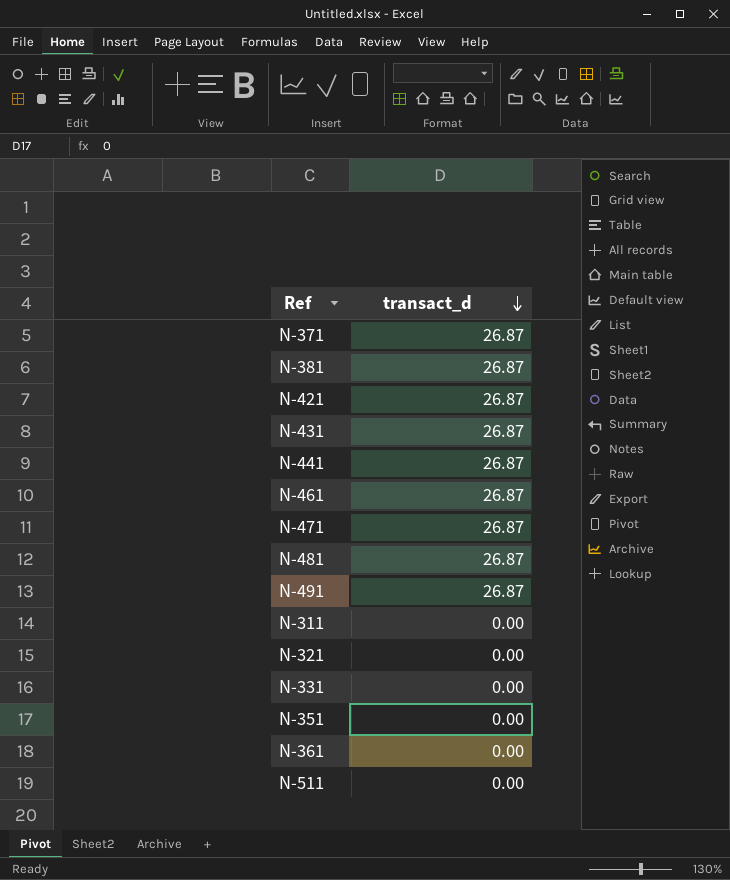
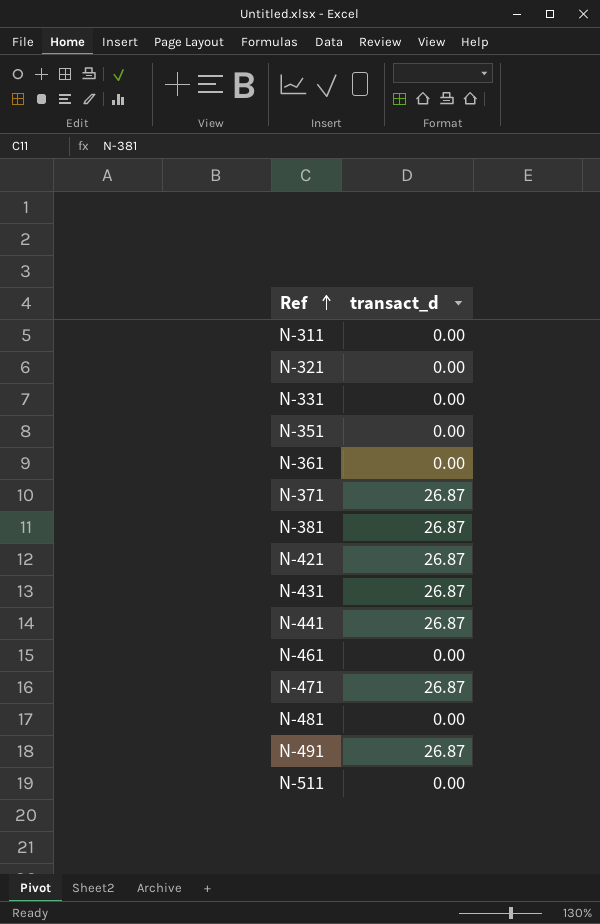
row order: transact_d descending -> Ref ascending
N-461 | transact_d: 26.87 -> 0.00
N-481 | transact_d: 26.87 -> 0.00

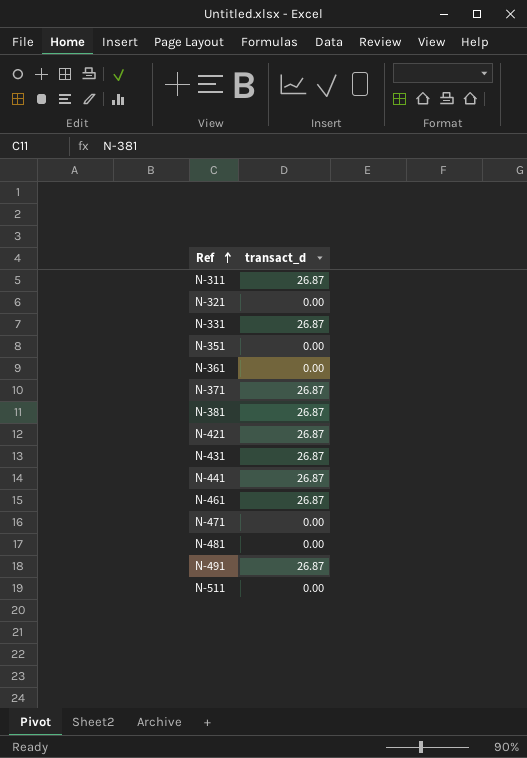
N-311 | transact_d: 0.00 -> 26.87
N-331 | transact_d: 0.00 -> 26.87
N-461 | transact_d: 0.00 -> 26.87
N-471 | transact_d: 26.87 -> 0.00

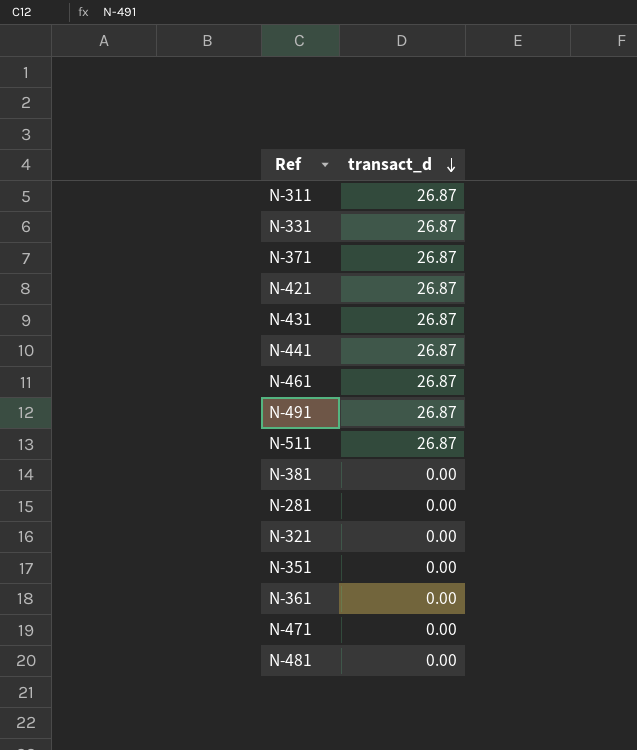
row order: Ref ascending -> transact_d descending
N-511 | transact_d: 0.00 -> 26.87
N-381 | transact_d: 26.87 -> 0.00
row N-281: none -> 0.00

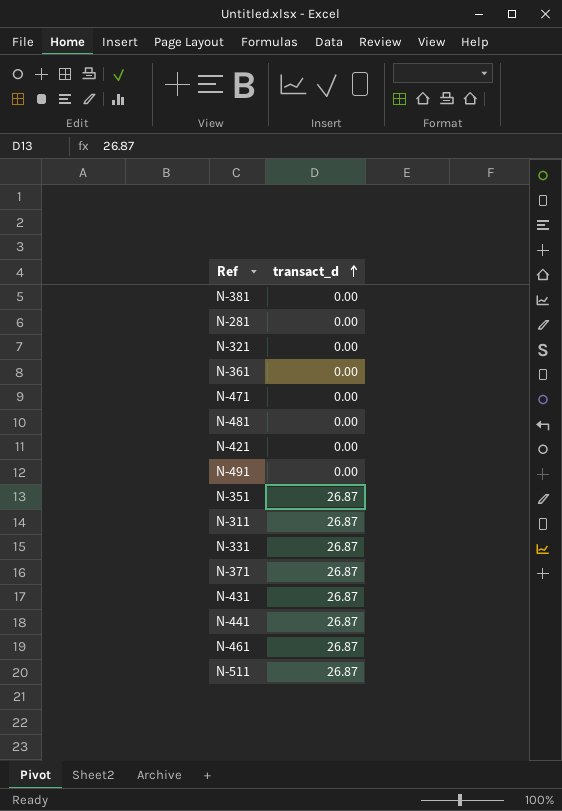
row order: transact_d descending -> transact_d ascending
N-421 | transact_d: 26.87 -> 0.00
N-491 | transact_d: 26.87 -> 0.00
N-351 | transact_d: 0.00 -> 26.87

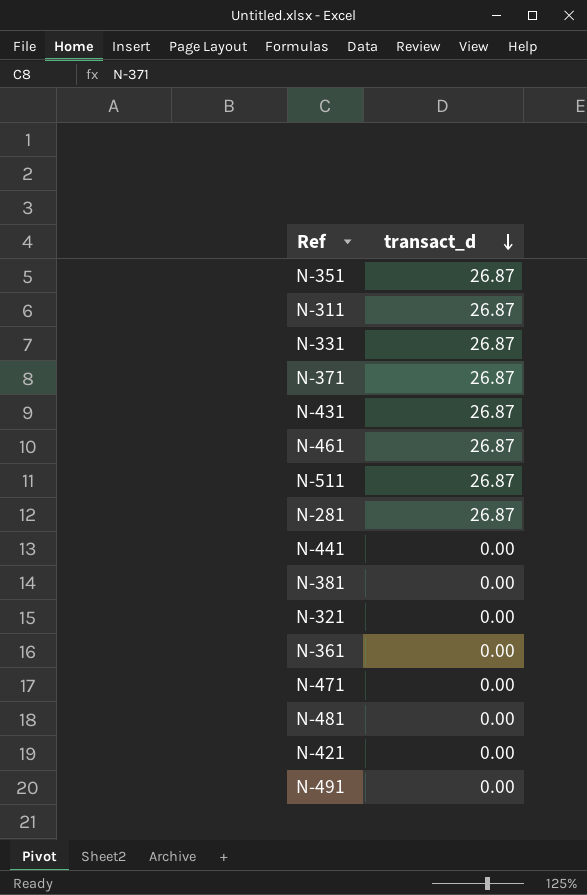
row order: transact_d ascending -> transact_d descending
N-281 | transact_d: 0.00 -> 26.87
N-441 | transact_d: 26.87 -> 0.00

